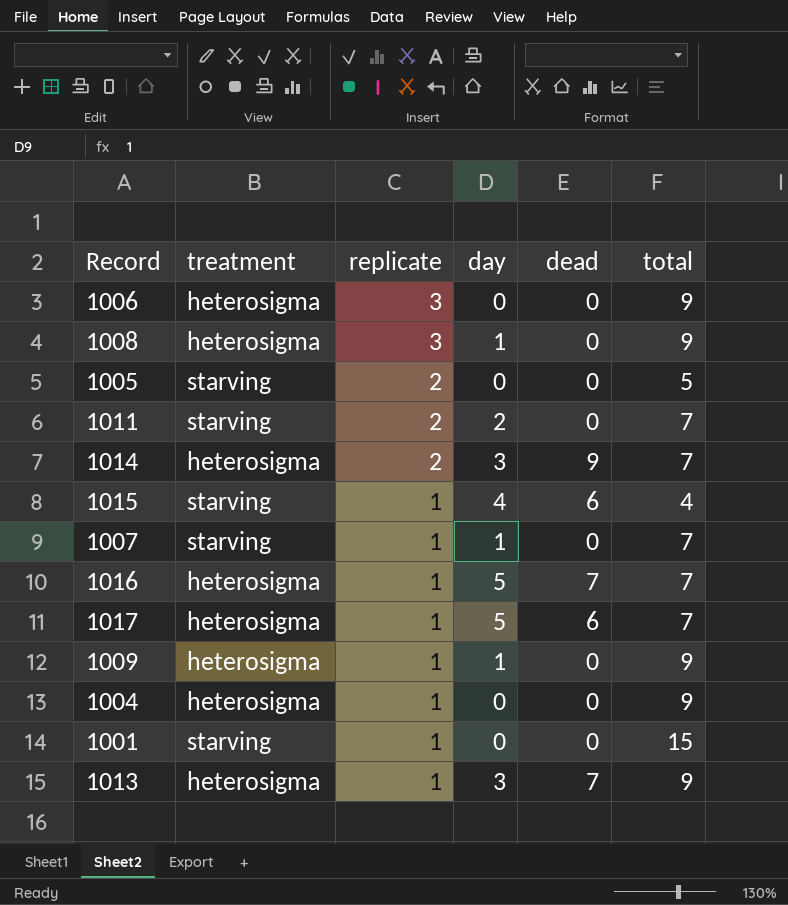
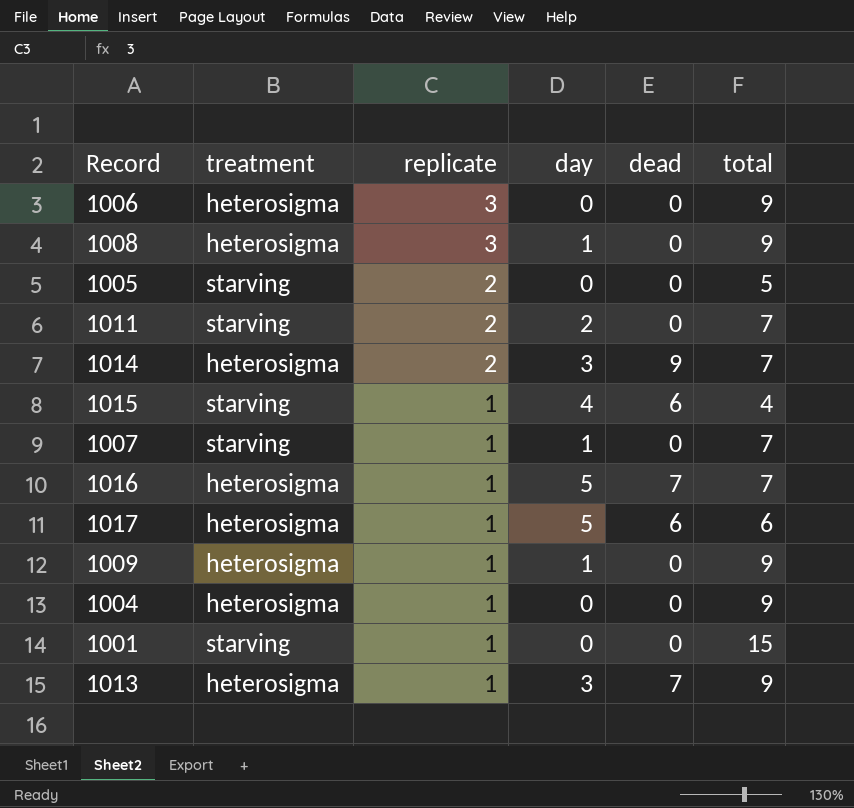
1017 | total: 7 -> 6

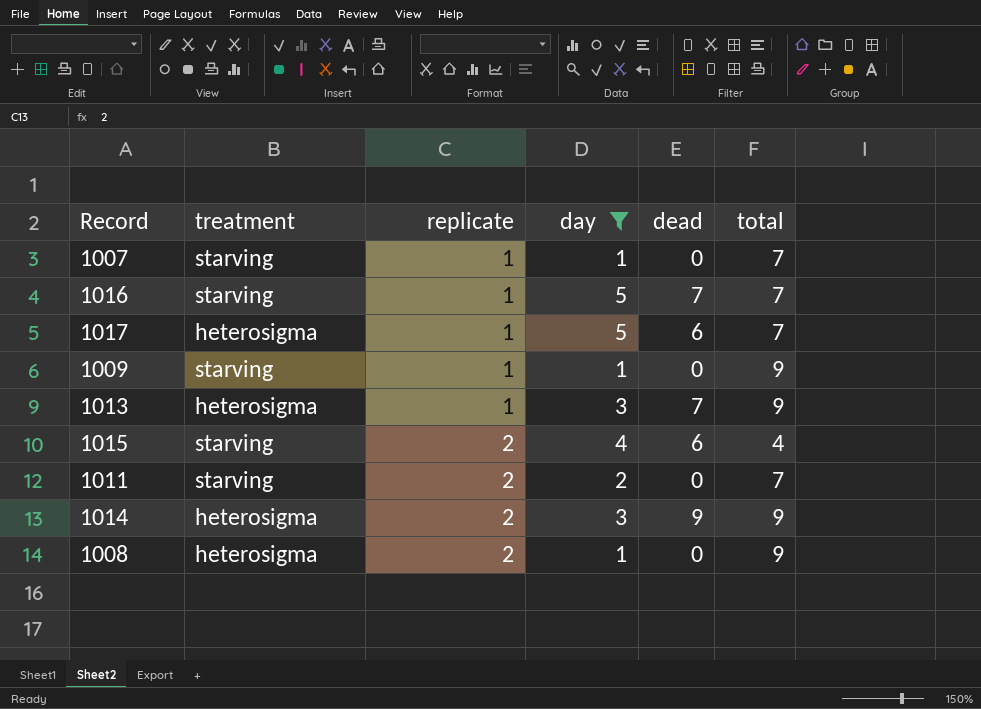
filter: none -> day != 0
row order: replicate descending -> replicate ascending
1016 | treatment: heterosigma -> starving
1017 | total: 6 -> 7
1009 | treatment: heterosigma -> starving
1015 | replicate: 1 -> 2
1014 | total: 7 -> 9
1008 | replicate: 3 -> 2

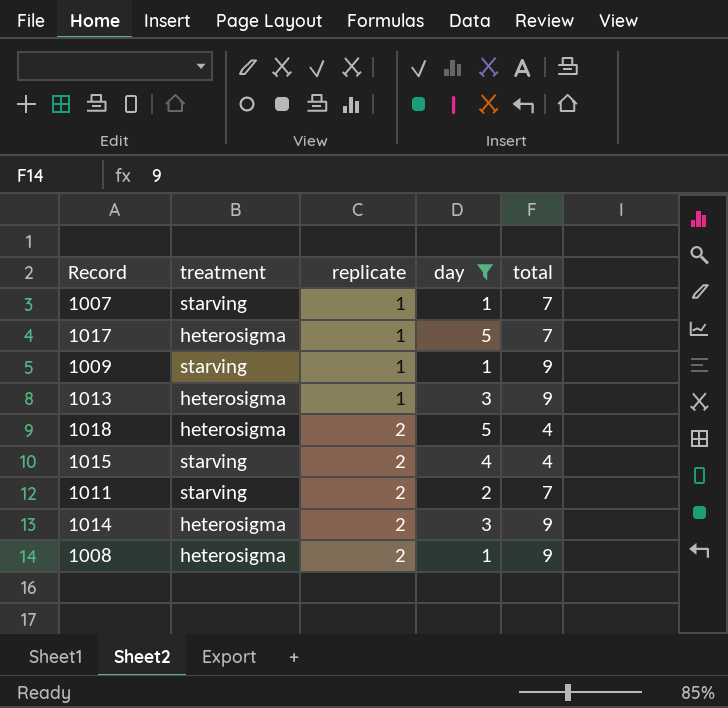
column dead | position: 5 -> none
row 1016: starving | 1 | 5 | 7 | 7 -> none
row 1018: none -> heterosigma | 2 | 5 | 4

